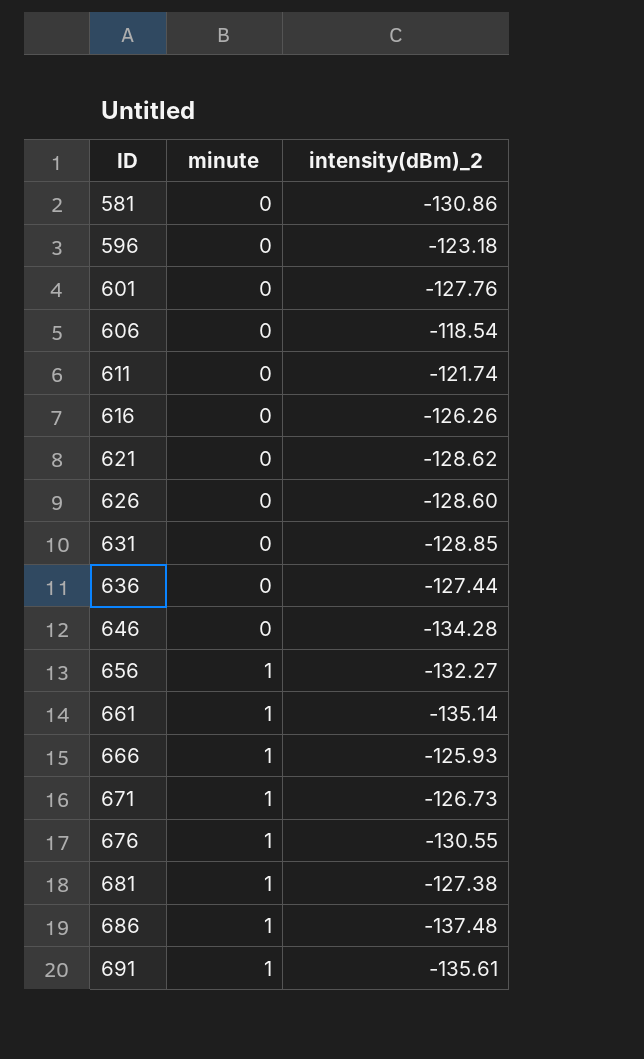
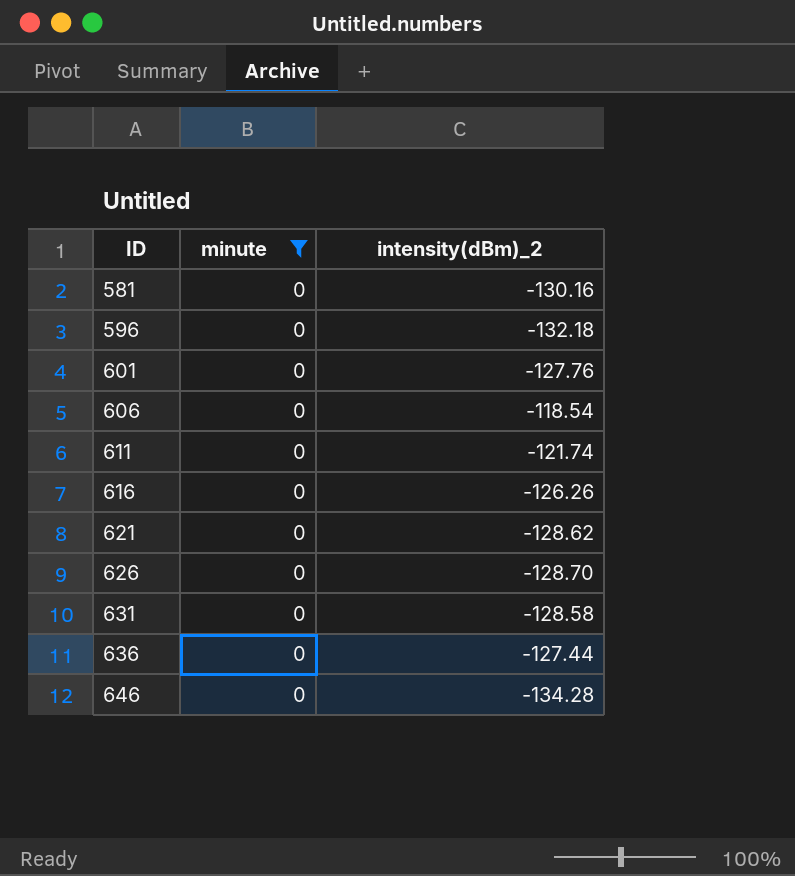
filter: none -> minute = 0
581 | intensity(dBm)_2: -130.86 -> -130.16
596 | intensity(dBm)_2: -123.18 -> -132.18
626 | intensity(dBm)_2: -128.60 -> -128.70
631 | intensity(dBm)_2: -128.85 -> -128.58

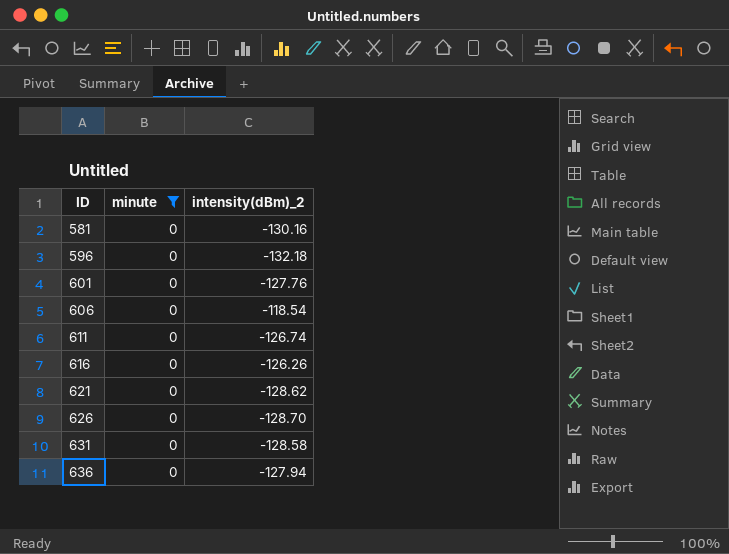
row 646: 0 | -134.28 -> none
611 | intensity(dBm)_2: -121.74 -> -126.74
636 | intensity(dBm)_2: -127.44 -> -127.94

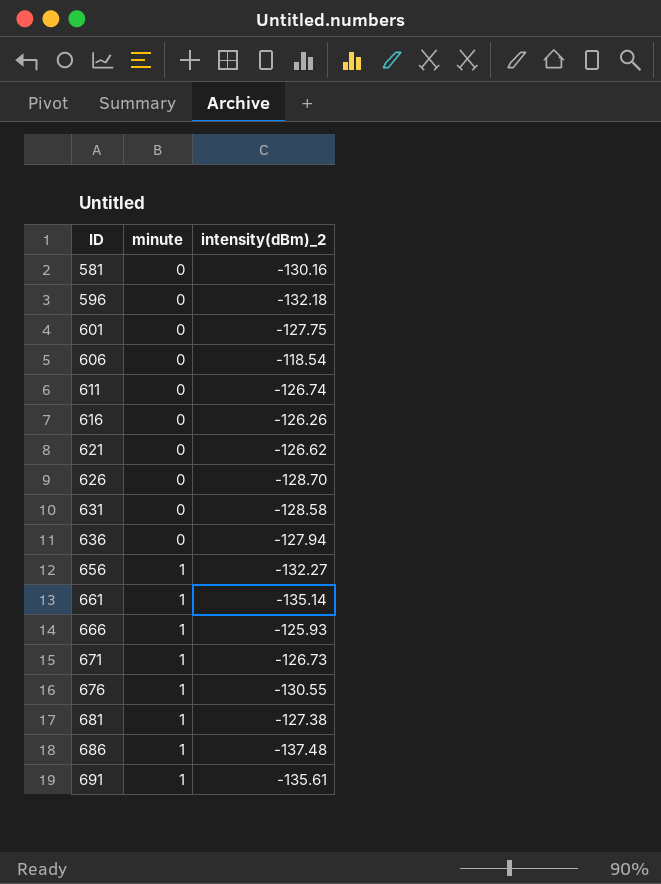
filter: minute = 0 -> none
601 | intensity(dBm)_2: -127.76 -> -127.75
621 | intensity(dBm)_2: -128.62 -> -126.62

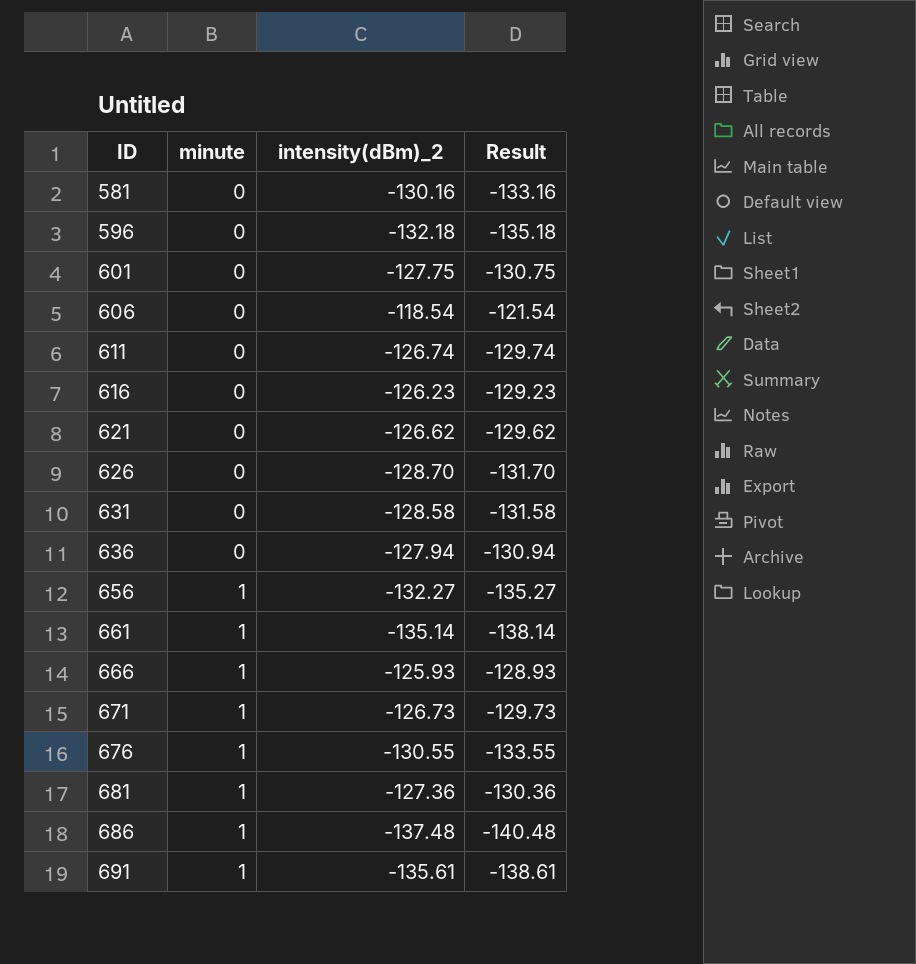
column Result | formula: none -> [intensity(dBm)_2] - 3
616 | intensity(dBm)_2: -126.26 -> -126.23
681 | intensity(dBm)_2: -127.38 -> -127.36

